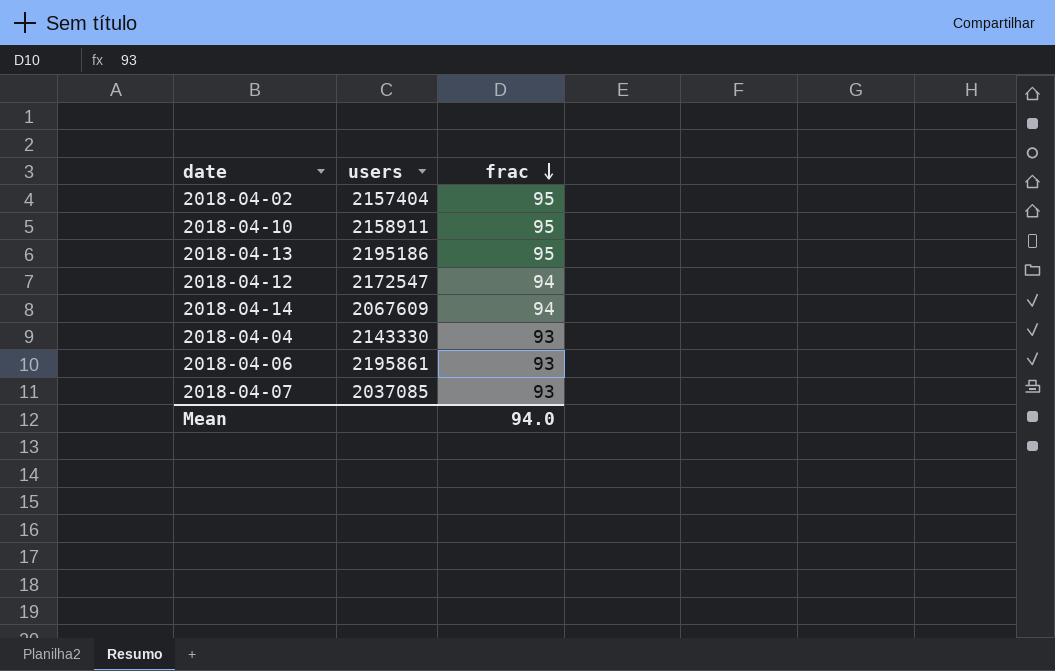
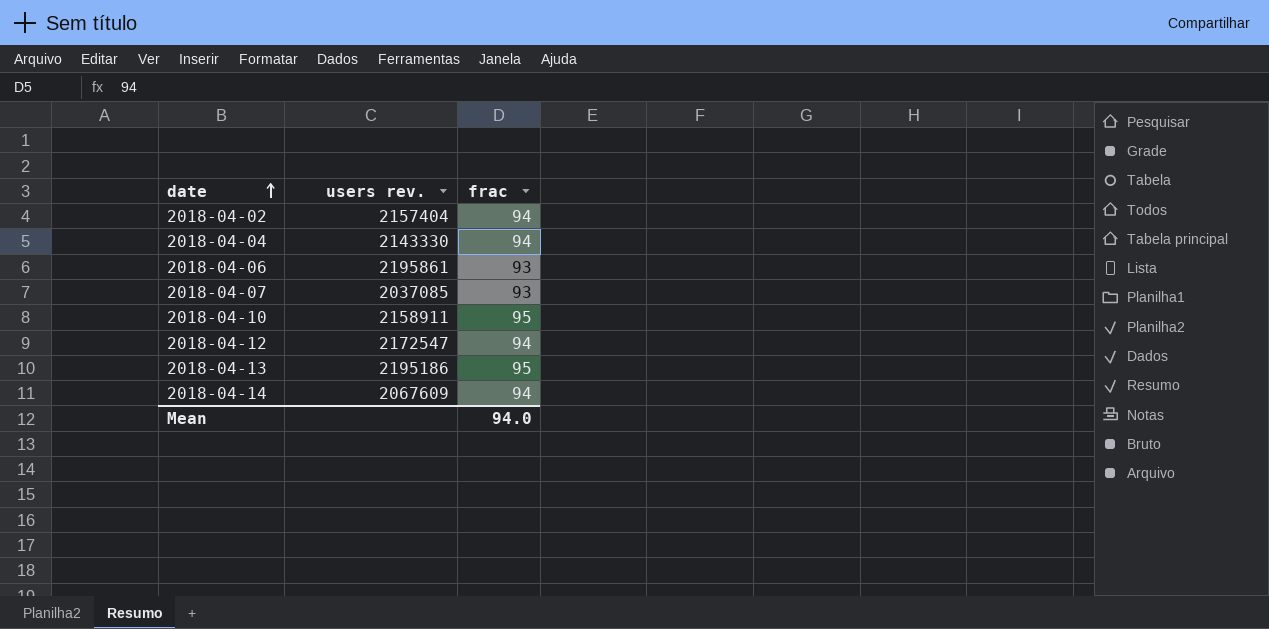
row order: frac descending -> date ascending
column name: users -> users rev.
2018-04-02 | frac: 95 -> 94
2018-04-04 | frac: 93 -> 94

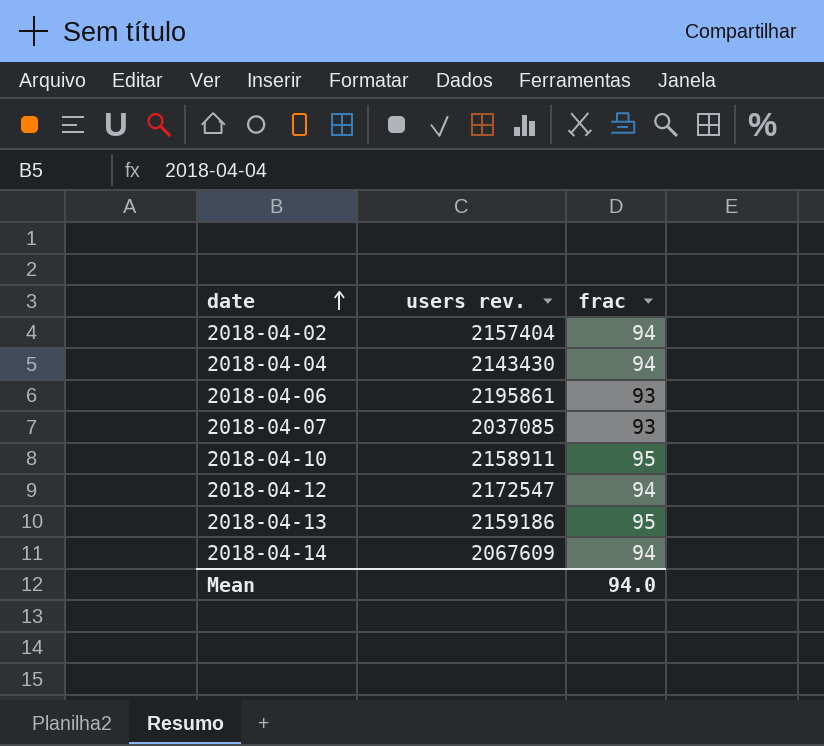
2018-04-04 | users rev.: 2143330 -> 2143430
2018-04-13 | users rev.: 2195186 -> 2159186

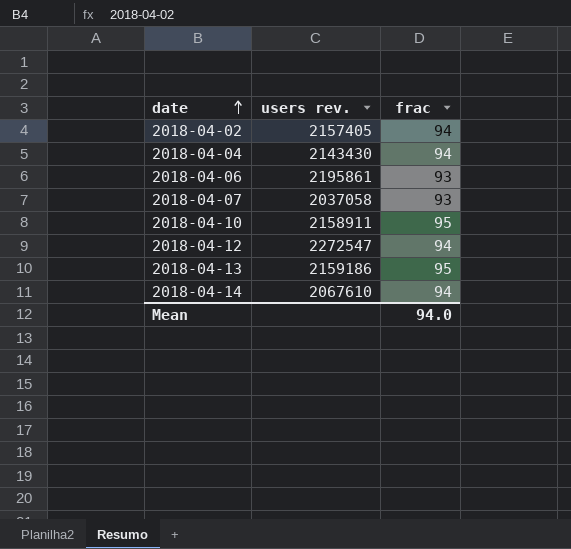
2018-04-02 | users rev.: 2157404 -> 2157405
2018-04-07 | users rev.: 2037085 -> 2037058
2018-04-12 | users rev.: 2172547 -> 2272547
2018-04-14 | users rev.: 2067609 -> 2067610

